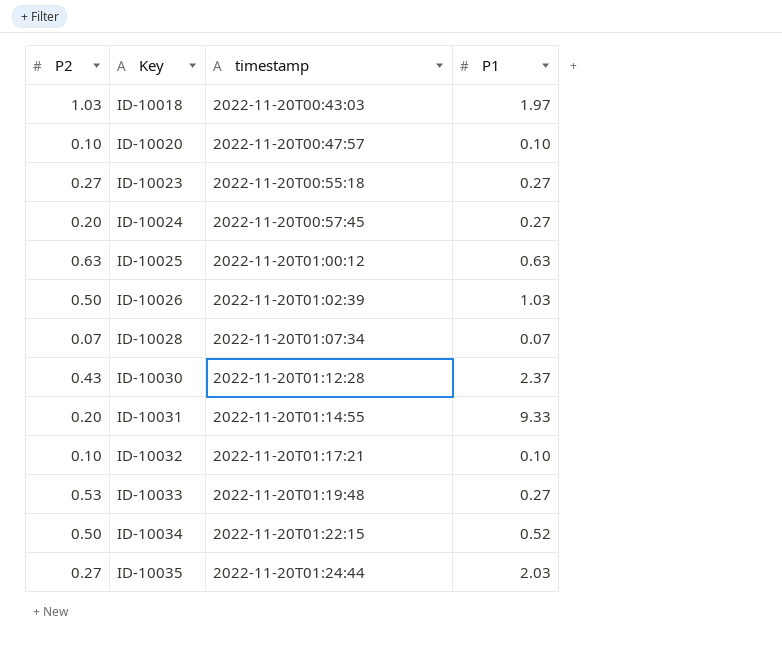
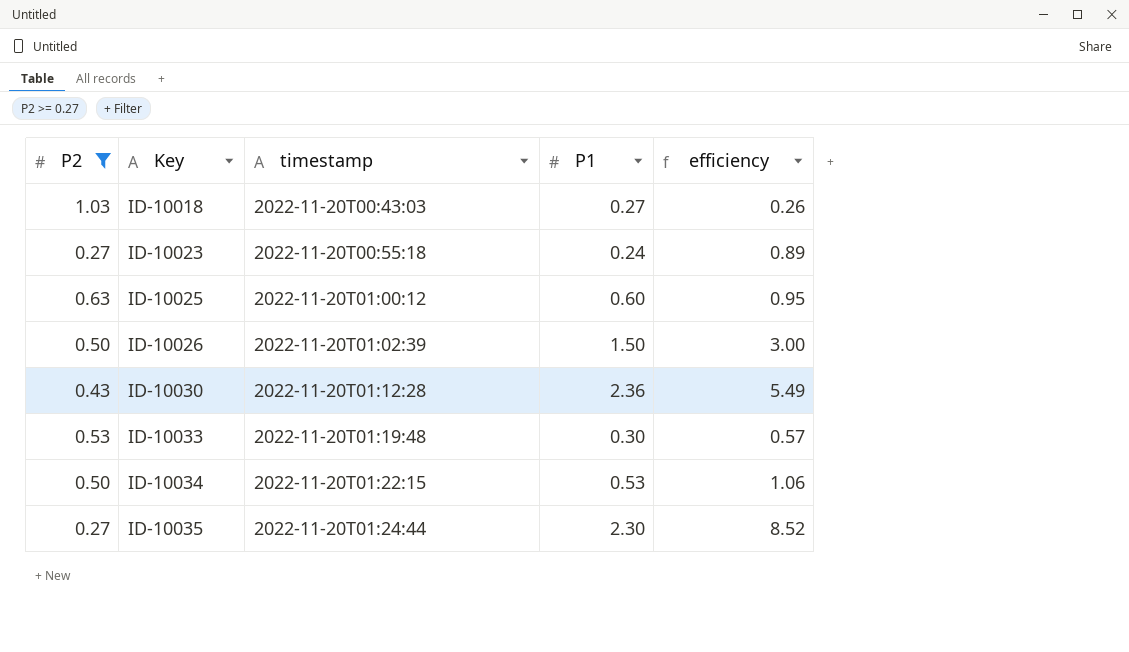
filter: none -> P2 >= 0.27
column efficiency | formula: none -> [P1] / [P2]
ID-10018 | P1: 1.97 -> 0.27
ID-10023 | P1: 0.27 -> 0.24
ID-10025 | P1: 0.63 -> 0.60
ID-10026 | P1: 1.03 -> 1.50
ID-10030 | P1: 2.37 -> 2.36
ID-10033 | P1: 0.27 -> 0.30
ID-10034 | P1: 0.52 -> 0.53
ID-10035 | P1: 2.03 -> 2.30

